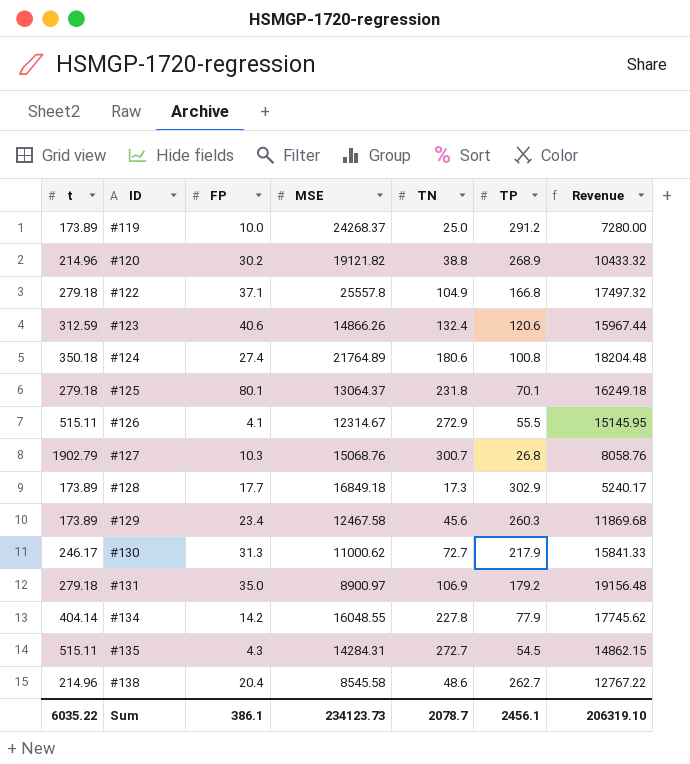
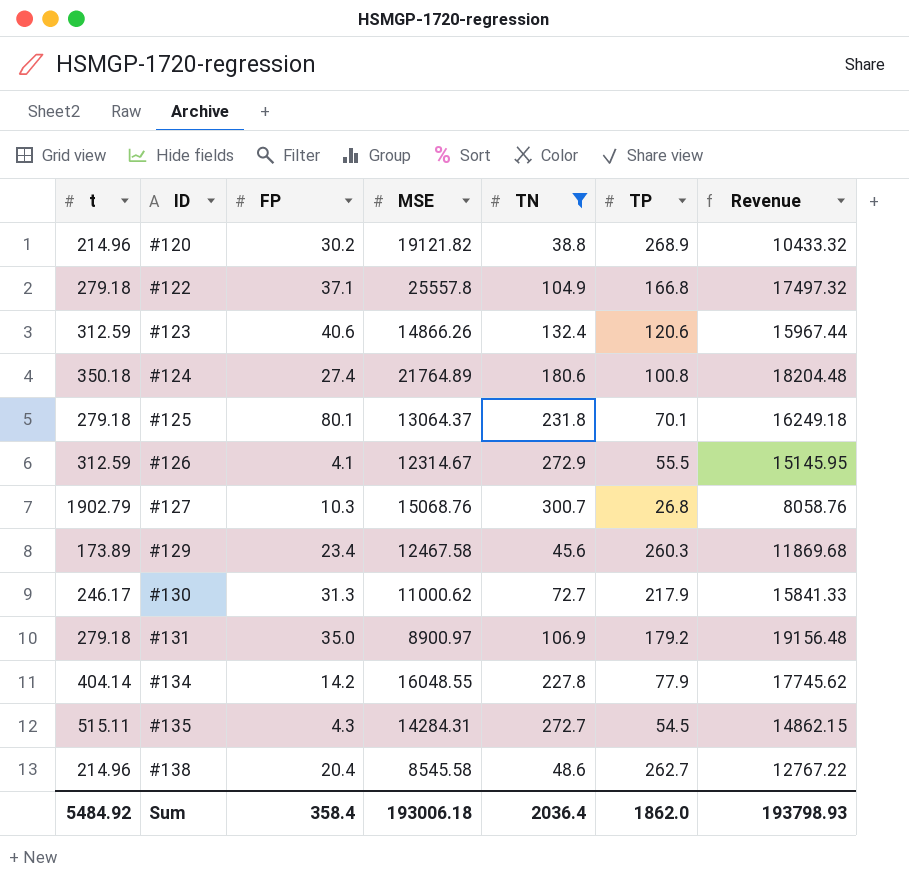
filter: none -> TN >= 38.8
#126 | t: 515.11 -> 312.59
Sum | t: 6035.22 -> 5484.92
Sum | FP: 386.1 -> 358.4
Sum | MSE: 234123.73 -> 193006.18
Sum | TN: 2078.7 -> 2036.4
Sum | TP: 2456.1 -> 1862.0
Sum | Revenue: 206319.10 -> 193798.93

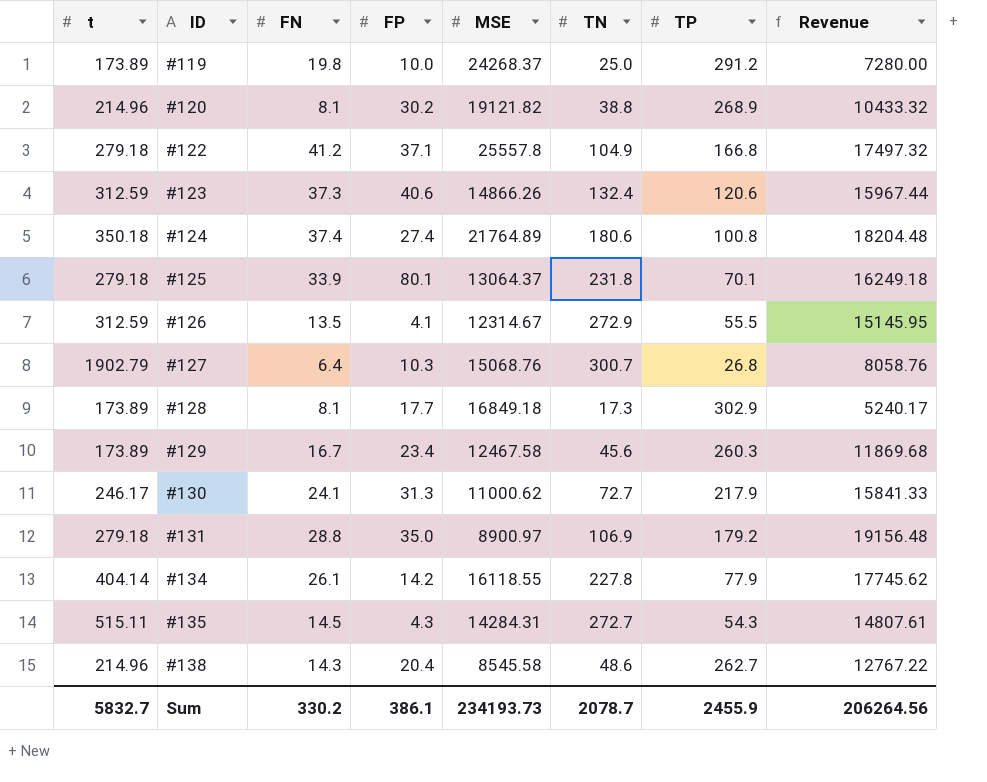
filter: TN >= 38.8 -> none
column FN | position: none -> 3
#134 | MSE: 16048.55 -> 16118.55
#135 | TP: 54.5 -> 54.3
#135 | Revenue: 14862.15 -> 14807.61
Sum | t: 5484.92 -> 5832.7
Sum | FP: 358.4 -> 386.1
Sum | MSE: 193006.18 -> 234193.73
Sum | TN: 2036.4 -> 2078.7
Sum | TP: 1862.0 -> 2455.9
Sum | Revenue: 193798.93 -> 206264.56

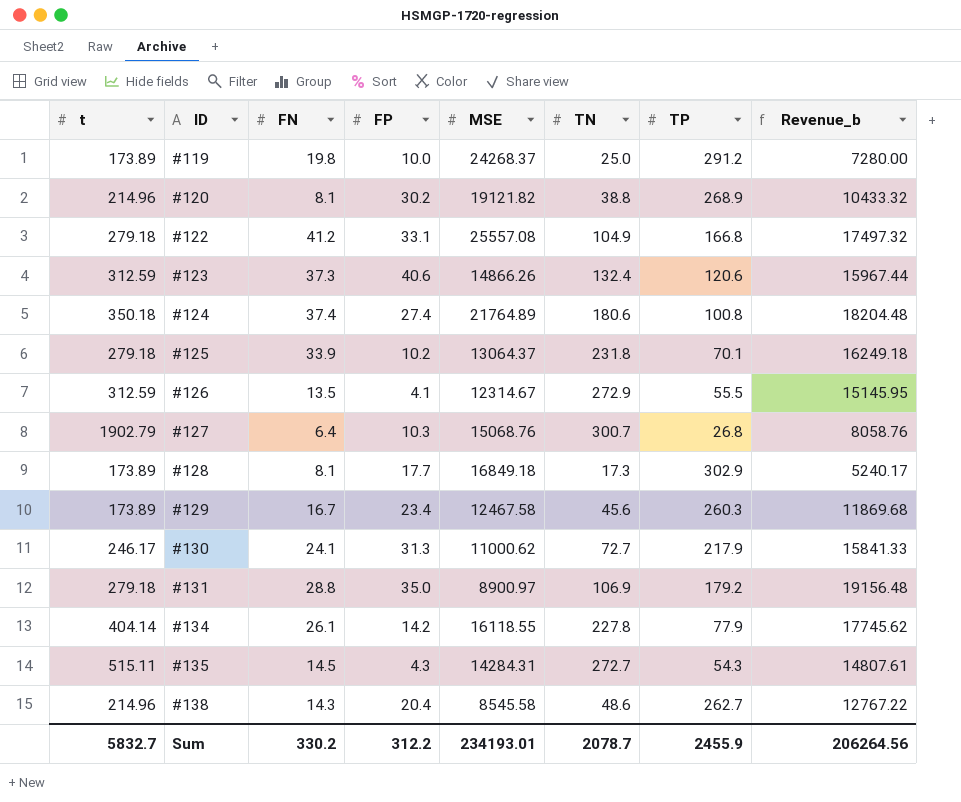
column name: Revenue -> Revenue_b
#122 | FP: 37.1 -> 33.1
#122 | MSE: 25557.8 -> 25557.08
#125 | FP: 80.1 -> 10.2
Sum | FP: 386.1 -> 312.2
Sum | MSE: 234193.73 -> 234193.01

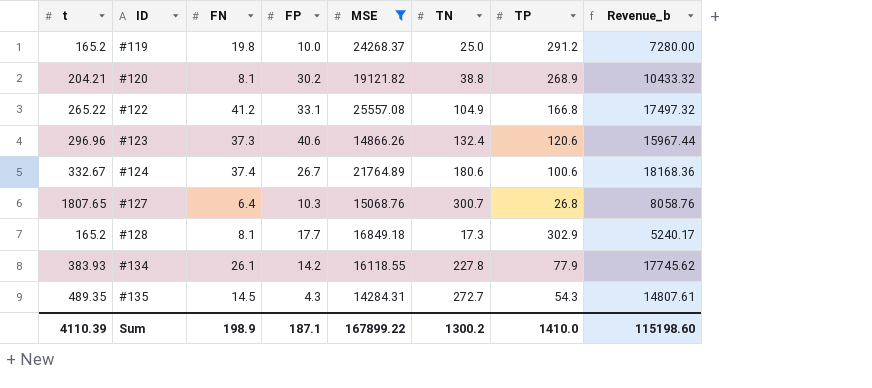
filter: none -> MSE >= 14284.31
#119 | t: 173.89 -> 165.2
#120 | t: 214.96 -> 204.21
#122 | t: 279.18 -> 265.22
#123 | t: 312.59 -> 296.96
#124 | t: 350.18 -> 332.67
#124 | FP: 27.4 -> 26.7
#124 | TP: 100.8 -> 100.6
#124 | Revenue_b: 18204.48 -> 18168.36
#127 | t: 1902.79 -> 1807.65
#128 | t: 173.89 -> 165.2
#134 | t: 404.14 -> 383.93
#135 | t: 515.11 -> 489.35
Sum | t: 5832.7 -> 4110.39
Sum | FN: 330.2 -> 198.9
Sum | FP: 312.2 -> 187.1
Sum | MSE: 234193.01 -> 167899.22
Sum | TN: 2078.7 -> 1300.2
Sum | TP: 2455.9 -> 1410.0
Sum | Revenue_b: 206264.56 -> 115198.60

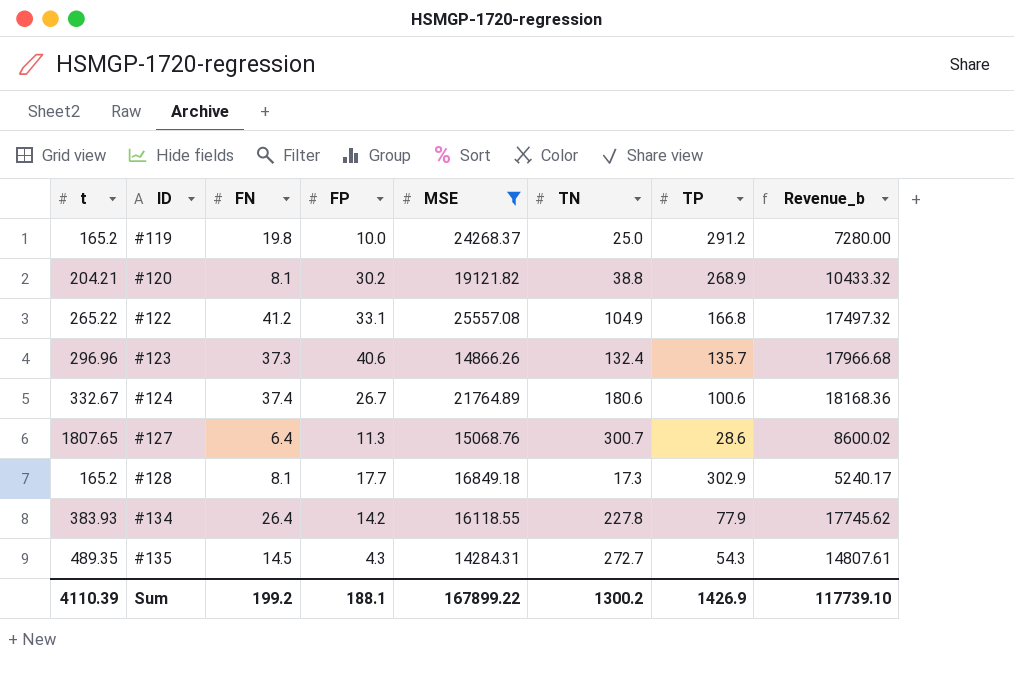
#123 | TP: 120.6 -> 135.7
#123 | Revenue_b: 15967.44 -> 17966.68
#127 | FP: 10.3 -> 11.3
#127 | TP: 26.8 -> 28.6
#127 | Revenue_b: 8058.76 -> 8600.02
#134 | FN: 26.1 -> 26.4
Sum | FN: 198.9 -> 199.2
Sum | FP: 187.1 -> 188.1
Sum | TP: 1410.0 -> 1426.9
Sum | Revenue_b: 115198.60 -> 117739.10

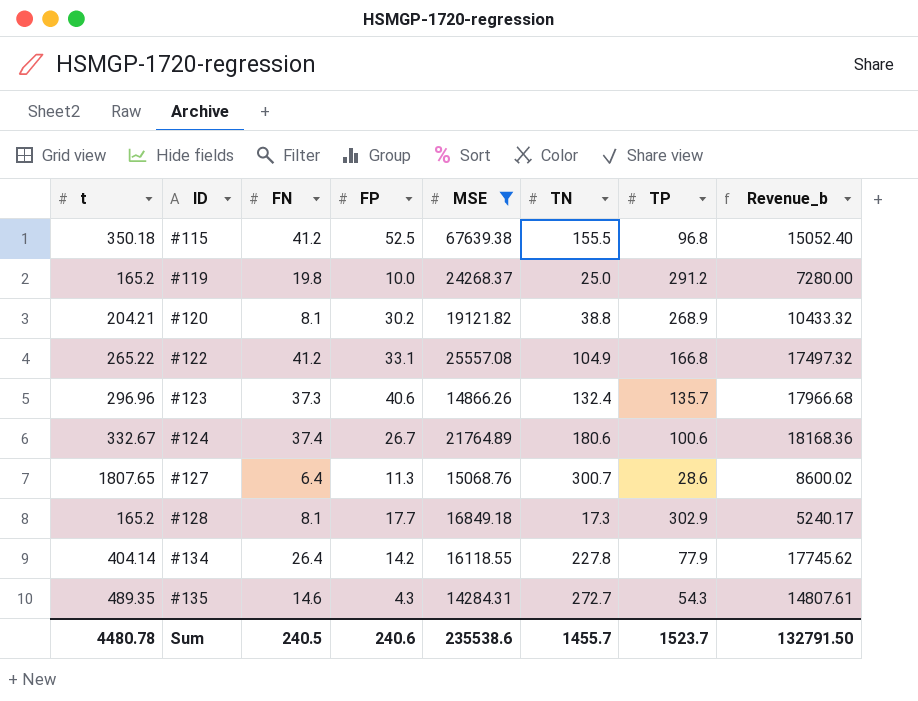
row #115: none -> 350.18 | 41.2 | 52.5 | 67639.38 | 155.5 | 96.8 | 15052.40
#134 | t: 383.93 -> 404.14
#135 | FN: 14.5 -> 14.6
Sum | t: 4110.39 -> 4480.78
Sum | FN: 199.2 -> 240.5
Sum | FP: 188.1 -> 240.6
Sum | MSE: 167899.22 -> 235538.6
Sum | TN: 1300.2 -> 1455.7
Sum | TP: 1426.9 -> 1523.7
Sum | Revenue_b: 117739.10 -> 132791.50

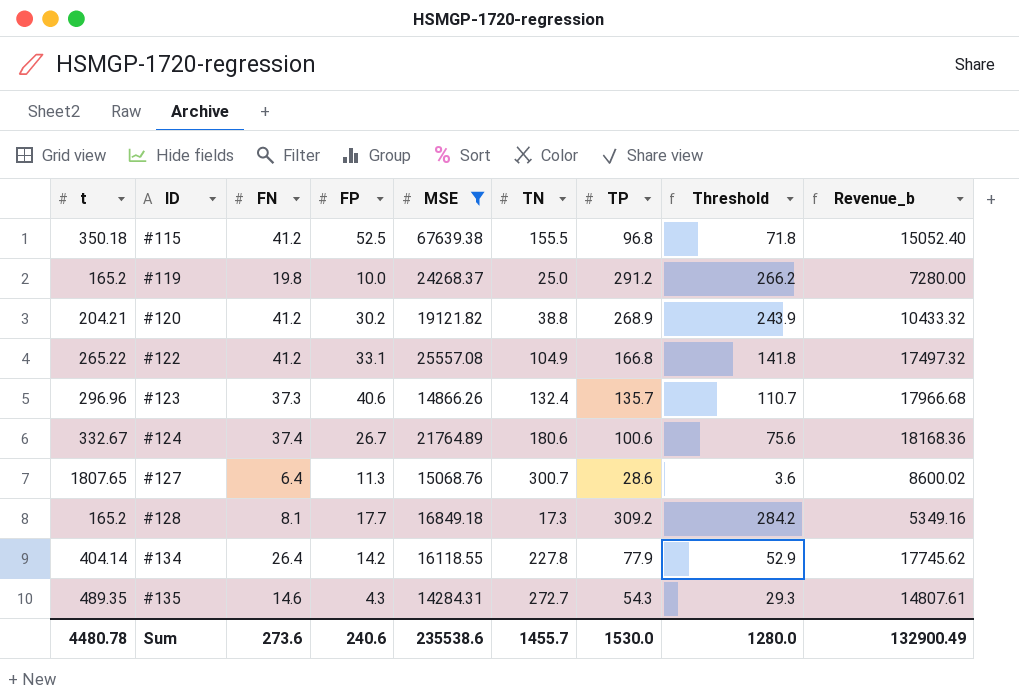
column Threshold | formula: none -> [TP] - 25
#120 | FN: 8.1 -> 41.2
#128 | TP: 302.9 -> 309.2
#128 | Revenue_b: 5240.17 -> 5349.16
Sum | FN: 240.5 -> 273.6
Sum | TP: 1523.7 -> 1530.0
Sum | Revenue_b: 132791.50 -> 132900.49

